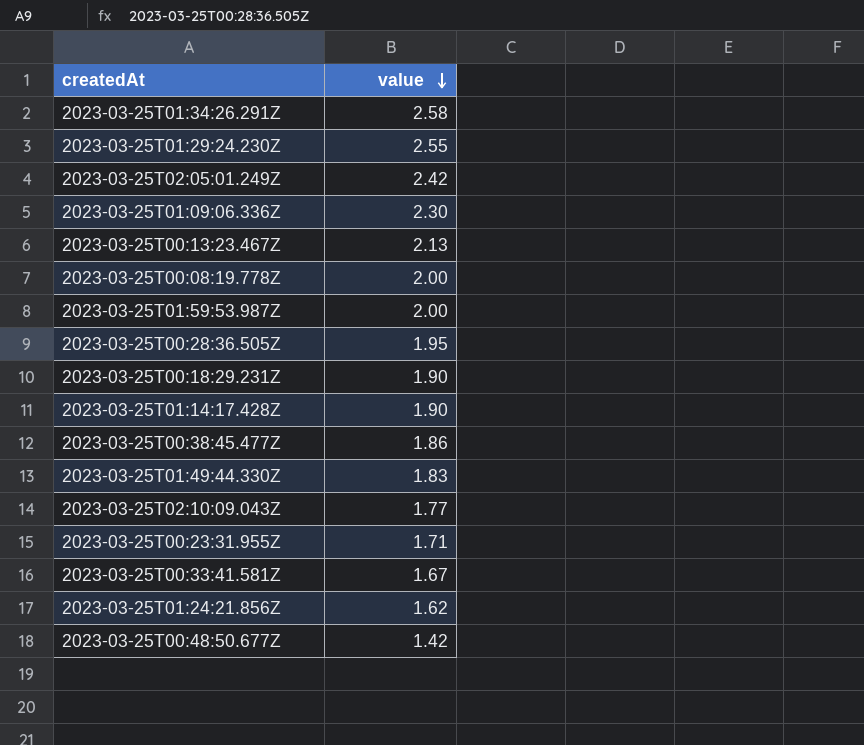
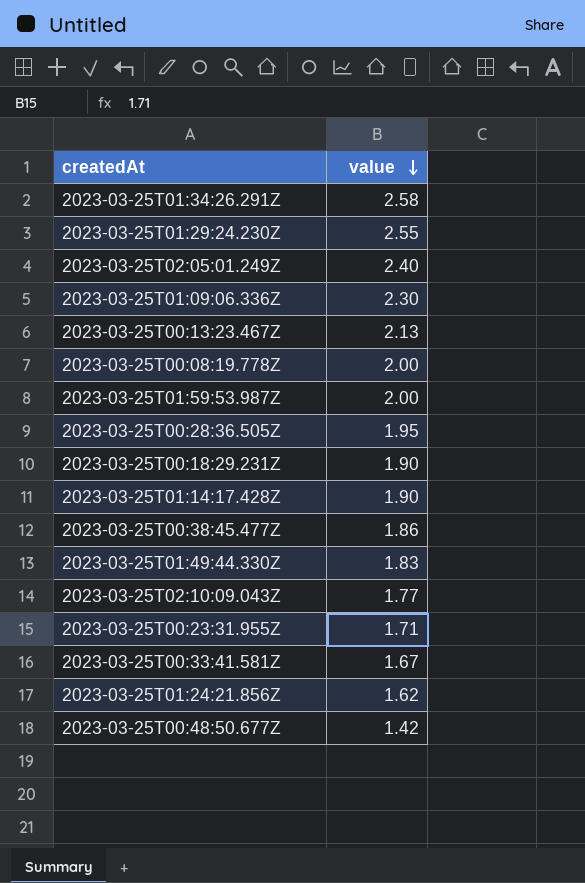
2023-03-25T02:05:01.249Z | value: 2.42 -> 2.40

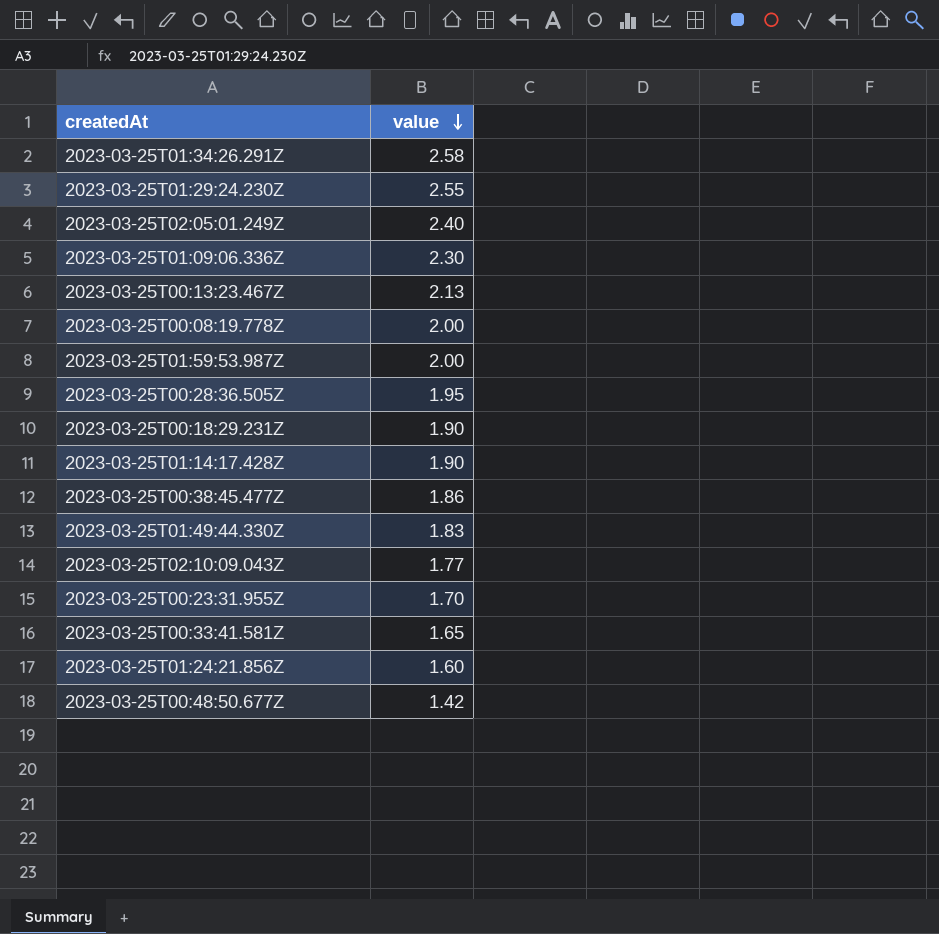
2023-03-25T00:23:31.955Z | value: 1.71 -> 1.70
2023-03-25T00:33:41.581Z | value: 1.67 -> 1.65
2023-03-25T01:24:21.856Z | value: 1.62 -> 1.60

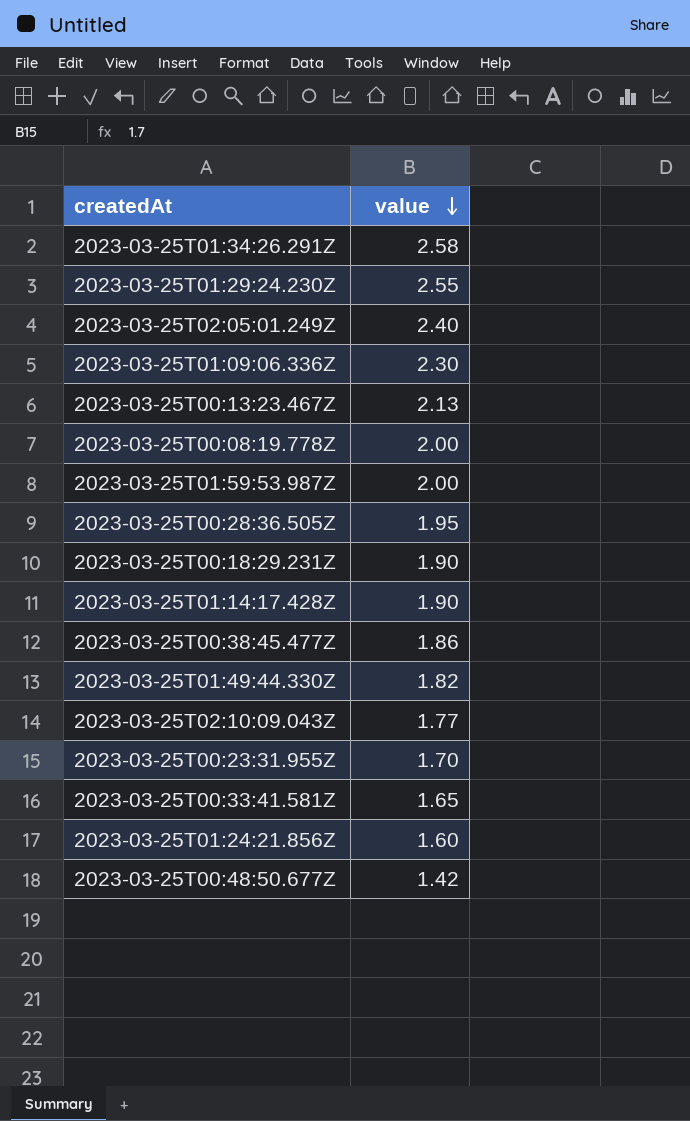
2023-03-25T01:49:44.330Z | value: 1.83 -> 1.82

